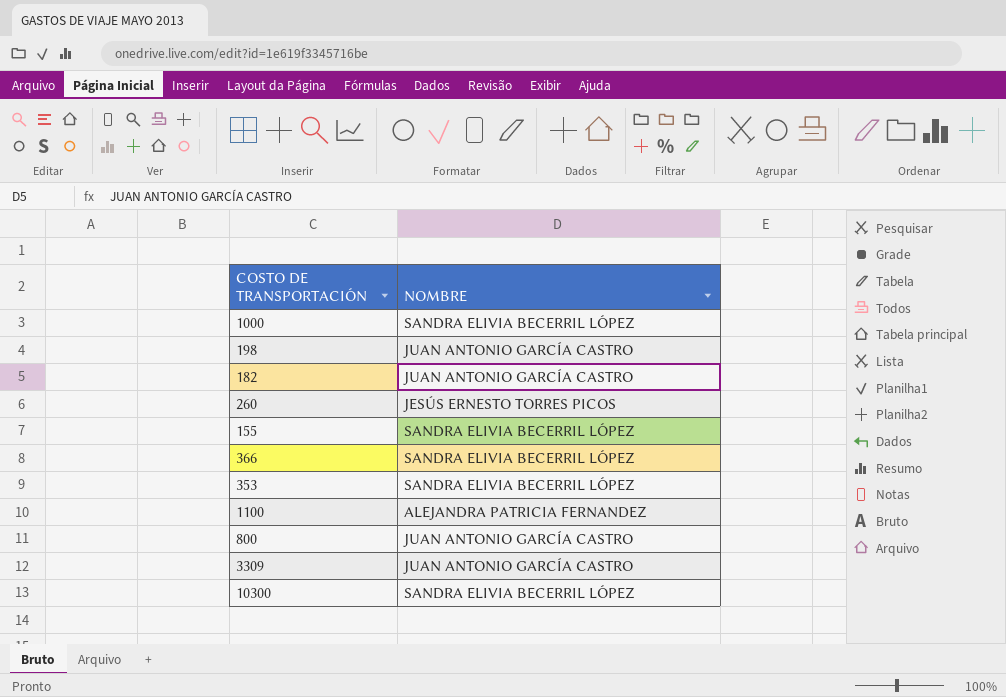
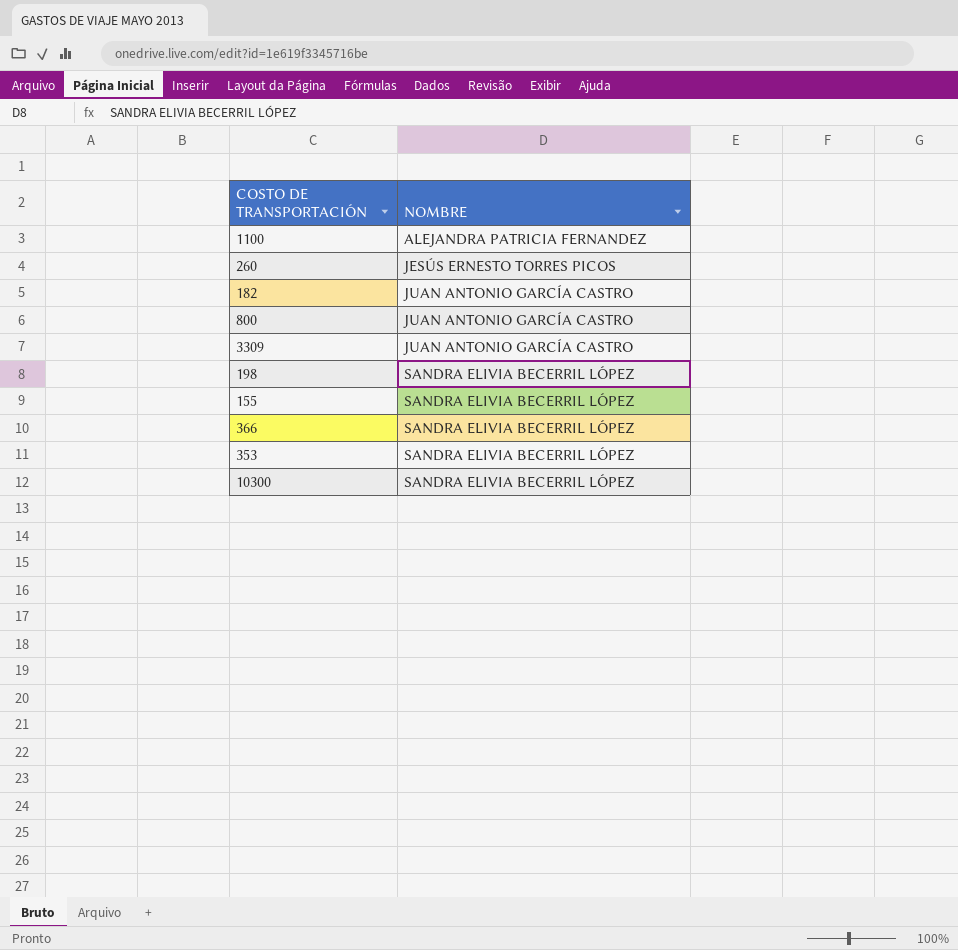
row order: none -> NOMBRE ascending
row 1000: SANDRA ELIVIA BECERRIL LÓPEZ -> none
198 | NOMBRE: JUAN ANTONIO GARCÍA CASTRO -> SANDRA ELIVIA BECERRIL LÓPEZ

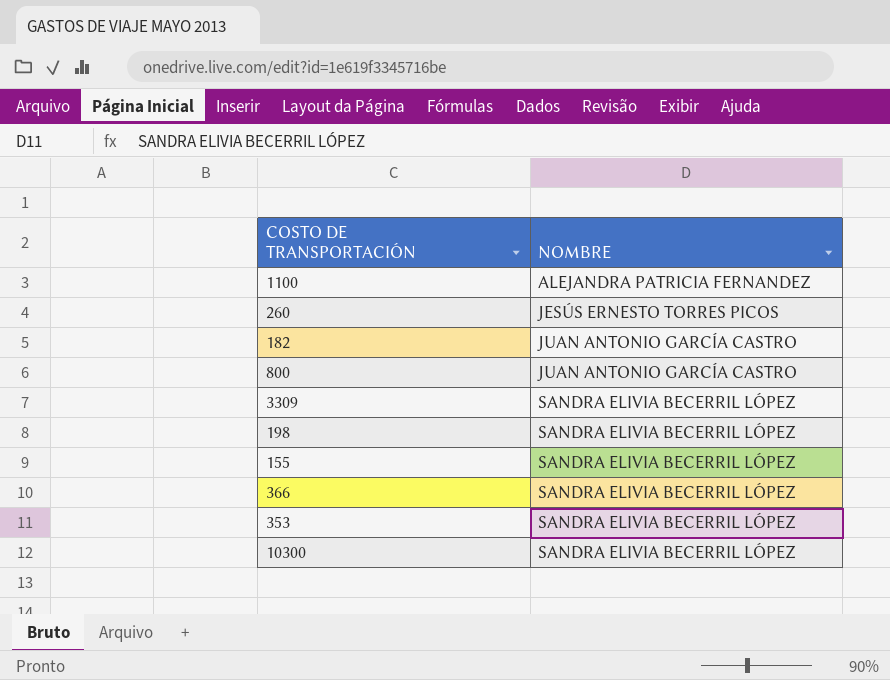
3309 | NOMBRE: JUAN ANTONIO GARCÍA CASTRO -> SANDRA ELIVIA BECERRIL LÓPEZ

